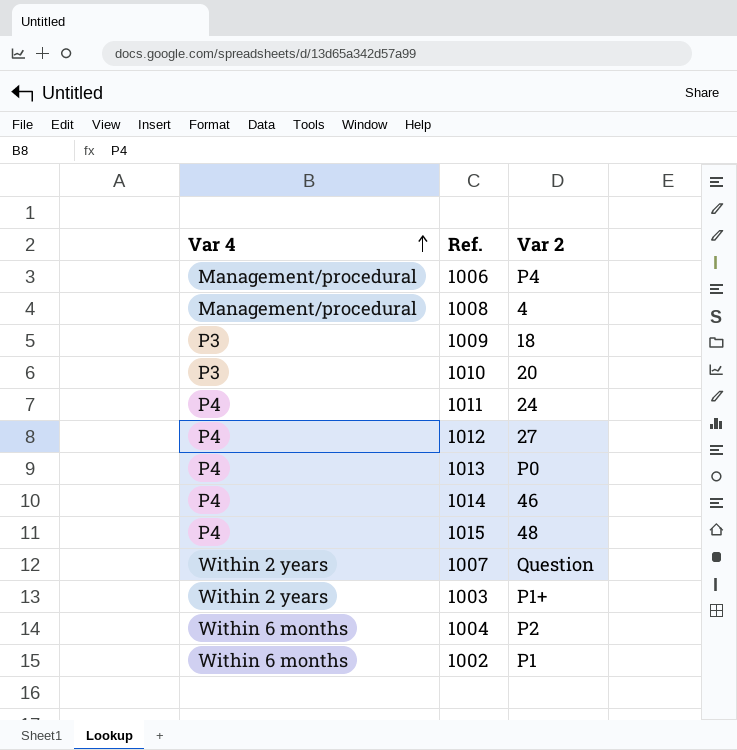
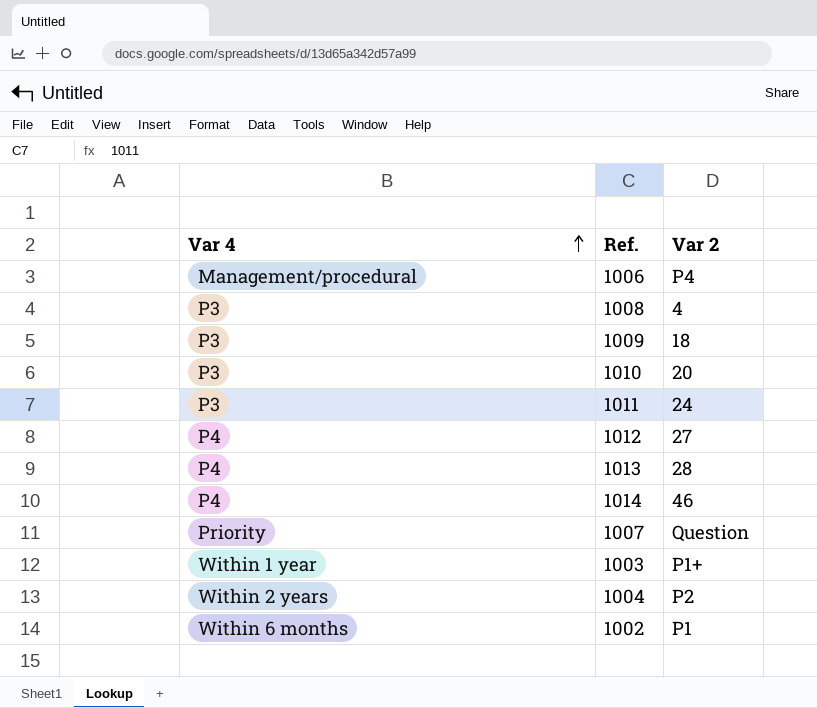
row 1015: P4 | 48 -> none
1008 | Var 4: Management/procedural -> P3
1011 | Var 4: P4 -> P3
1013 | Var 2: P0 -> 28
1007 | Var 4: Within 2 years -> Priority
1003 | Var 4: Within 2 years -> Within 1 year
1004 | Var 4: Within 6 months -> Within 2 years

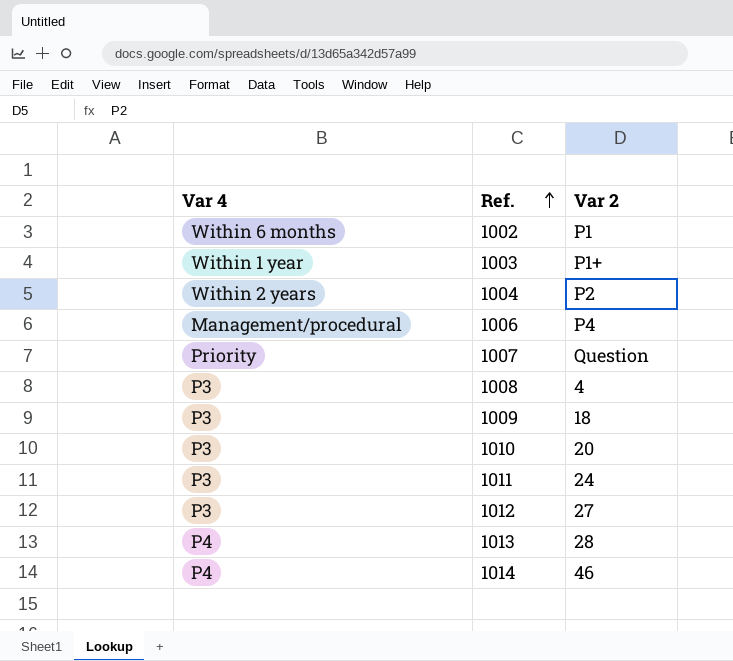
row order: Var 4 ascending -> Ref. ascending
1012 | Var 4: P4 -> P3

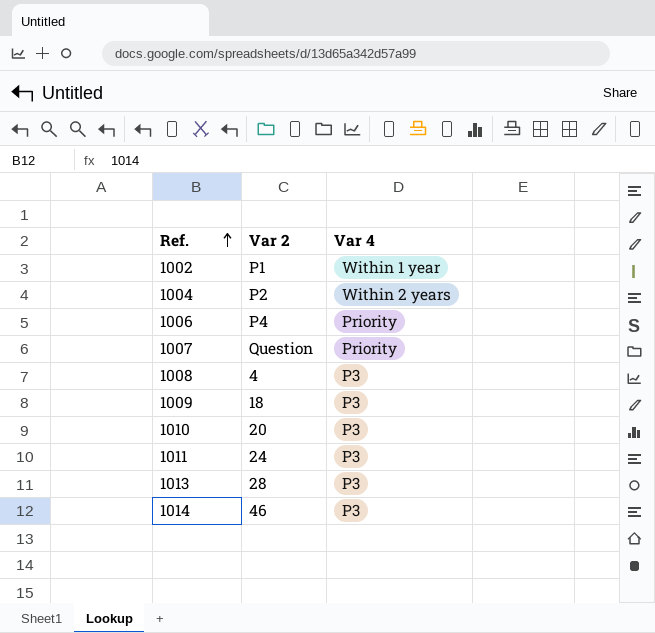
column Var 4 | position: 1 -> 3
row 1003: Within 1 year | P1+ -> none
row 1012: P3 | 27 -> none
1002 | Var 4: Within 6 months -> Within 1 year
1006 | Var 4: Management/procedural -> Priority
1013 | Var 4: P4 -> P3
1014 | Var 4: P4 -> P3

